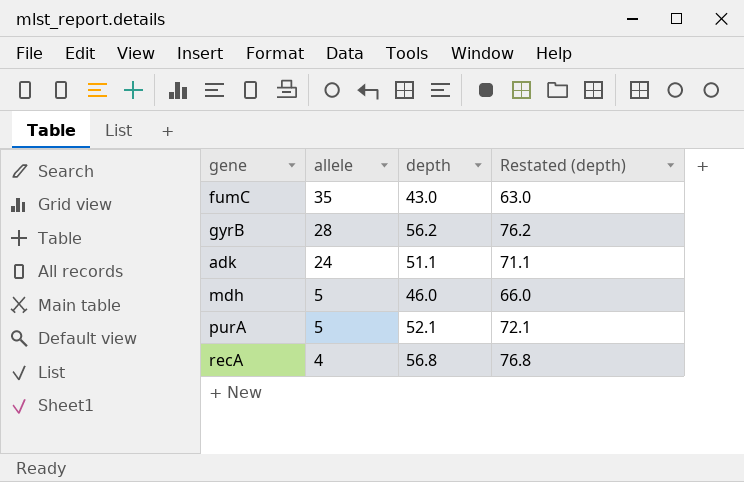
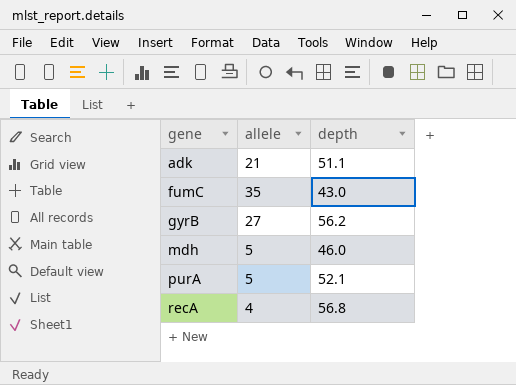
row order: allele descending -> gene ascending
column Restated (depth) | formula: [depth] + 20 -> none
adk | allele: 24 -> 21
gyrB | allele: 28 -> 27

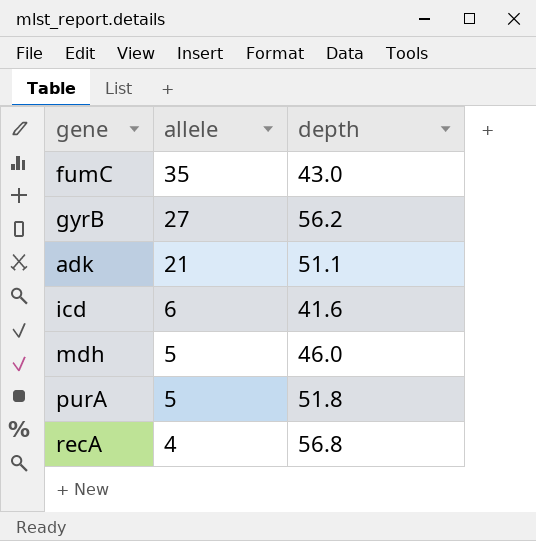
row order: gene ascending -> allele descending
row icd: none -> 6 | 41.6
purA | depth: 52.1 -> 51.8

